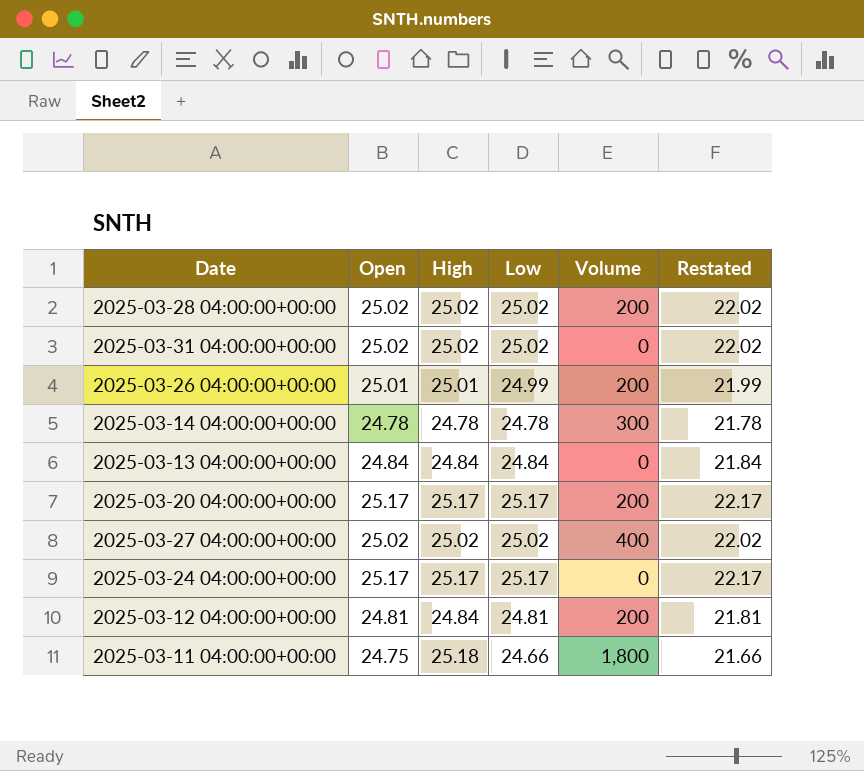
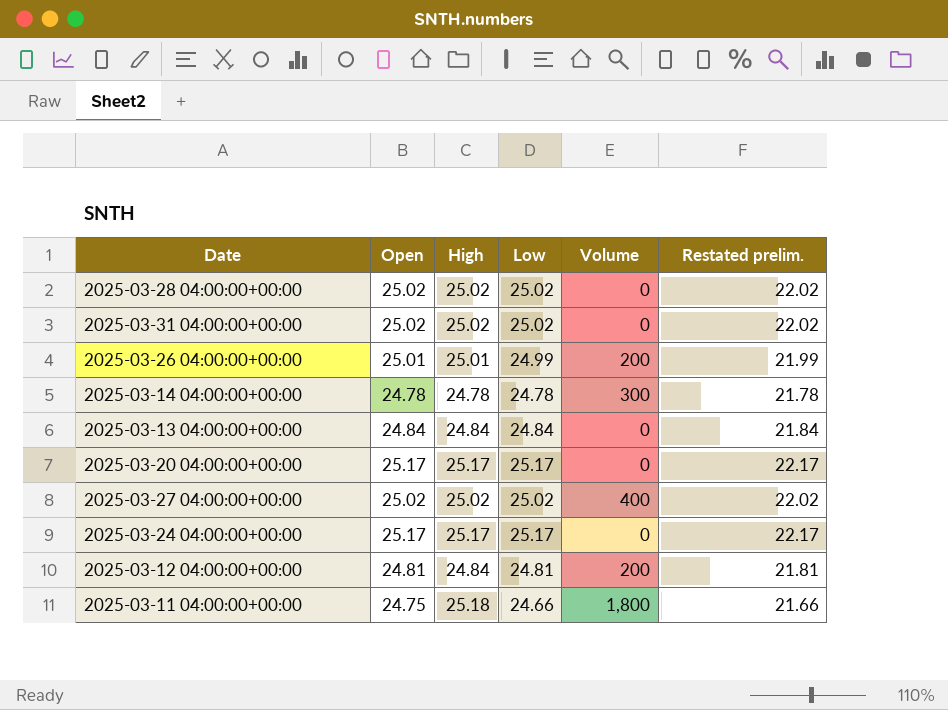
column name: Restated -> Restated prelim.
2025-03-28 04:00:00+00:00 | Volume: 200 -> 0
2025-03-20 04:00:00+00:00 | Volume: 200 -> 0

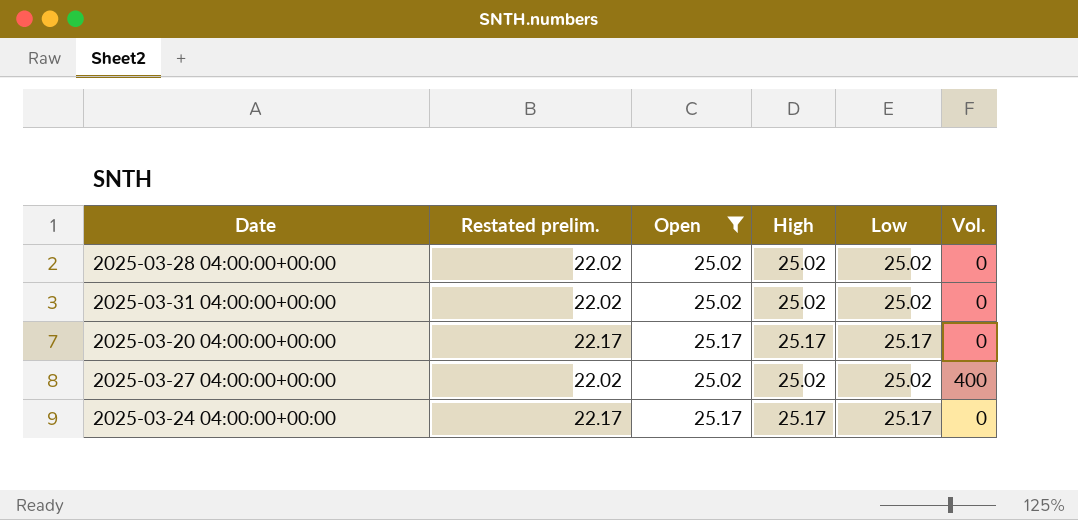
filter: none -> Open >= 25.02
column Restated prelim. | position: 6 -> 2
column name: Volume -> Vol.

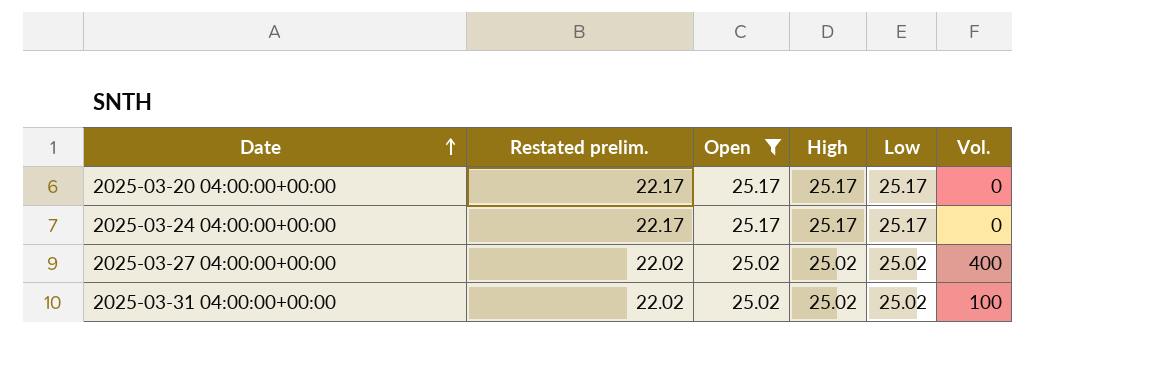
row order: none -> Date ascending
row 2025-03-28 04:00:00+00:00: 22.02 | 25.02 | 25.02 | 25.02 | 0 -> none
2025-03-31 04:00:00+00:00 | Vol.: 0 -> 100

